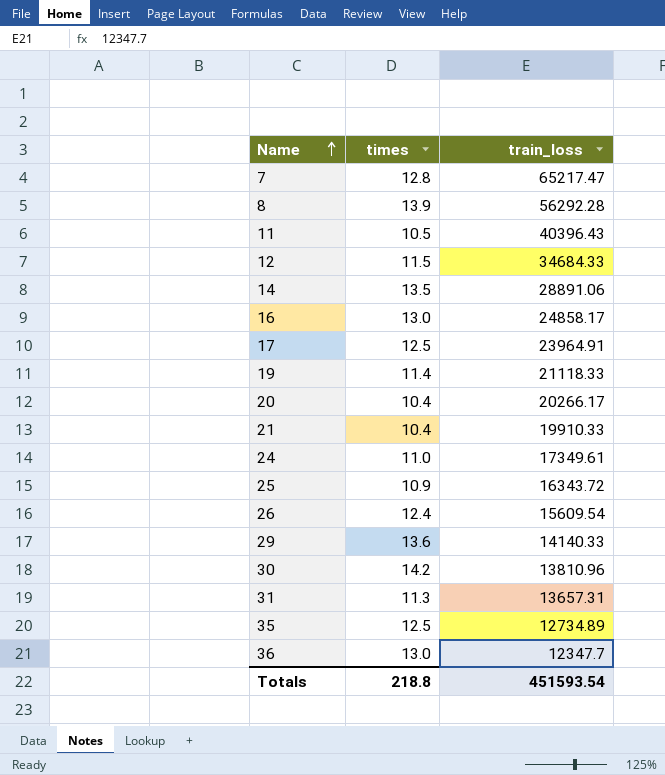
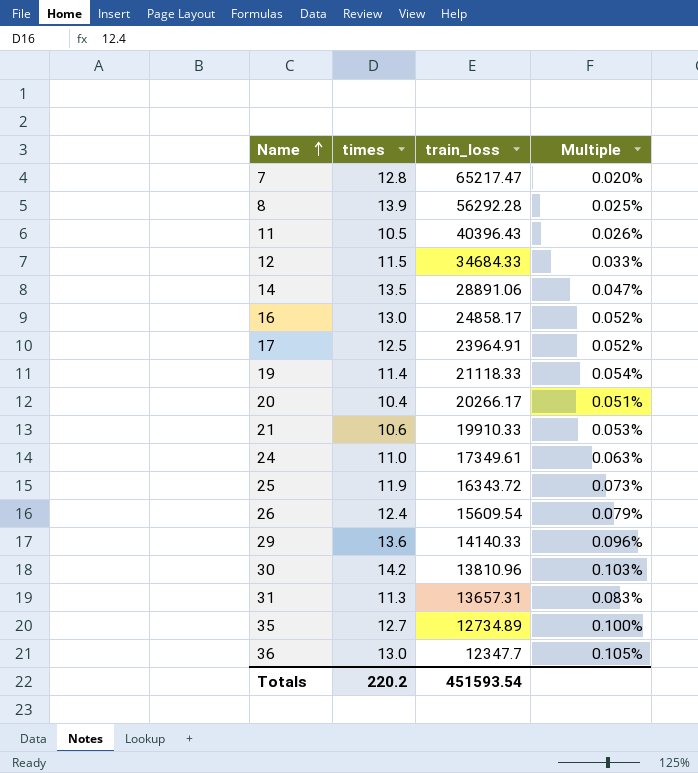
column Multiple | formula: none -> [times] / [train_loss]
21 | times: 10.4 -> 10.6
25 | times: 10.9 -> 11.9
35 | times: 12.5 -> 12.7
Totals | times: 218.8 -> 220.2

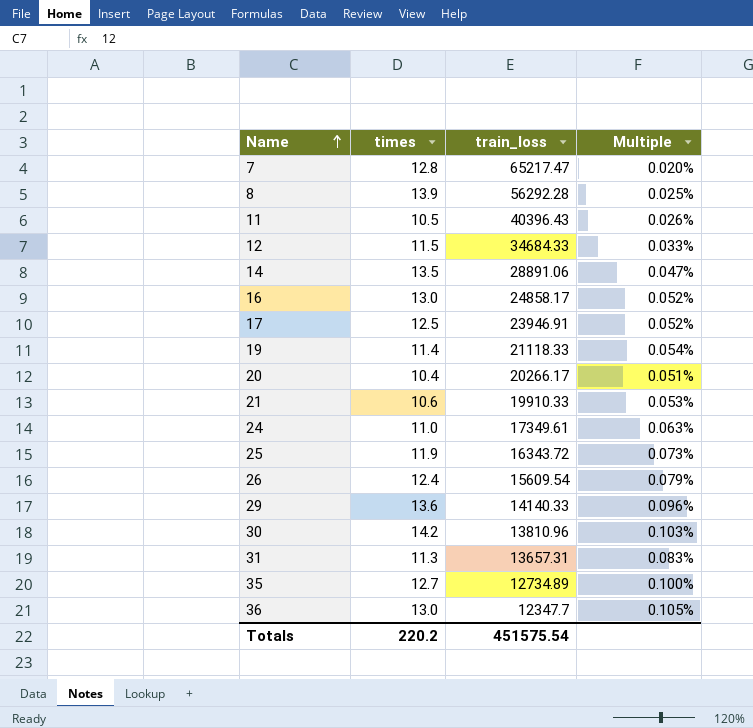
17 | train_loss: 23964.91 -> 23946.91
Totals | train_loss: 451593.54 -> 451575.54

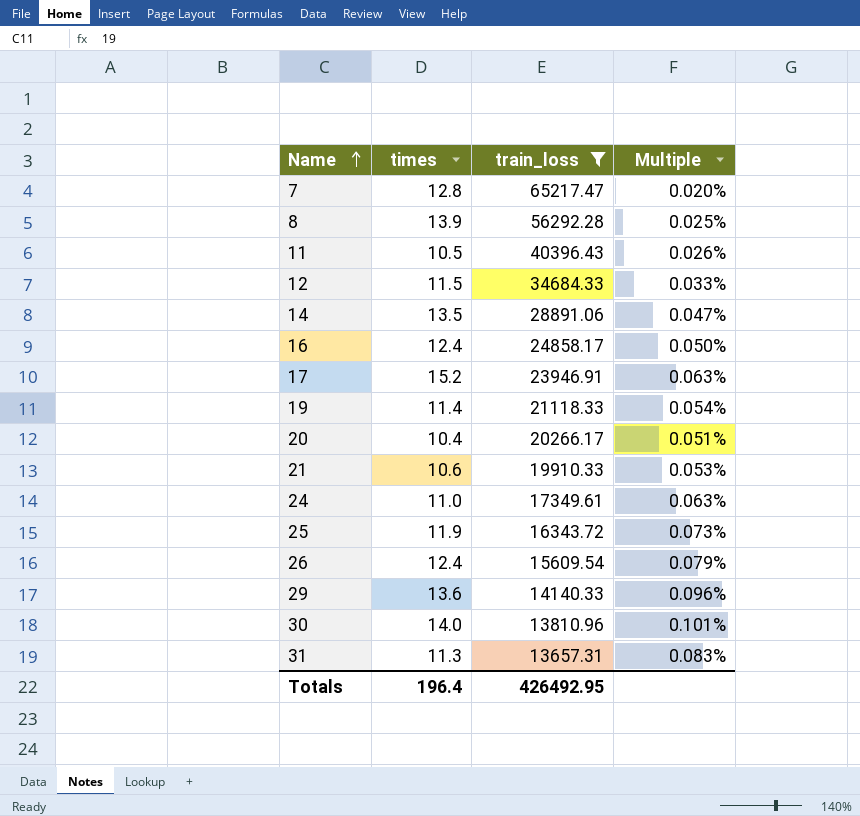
filter: none -> train_loss >= 13657.31
16 | times: 13.0 -> 12.4
16 | Multiple: 0.052% -> 0.050%
17 | times: 12.5 -> 15.2
17 | Multiple: 0.052% -> 0.063%
30 | times: 14.2 -> 14.0
30 | Multiple: 0.103% -> 0.101%
Totals | times: 220.2 -> 196.4
Totals | train_loss: 451575.54 -> 426492.95

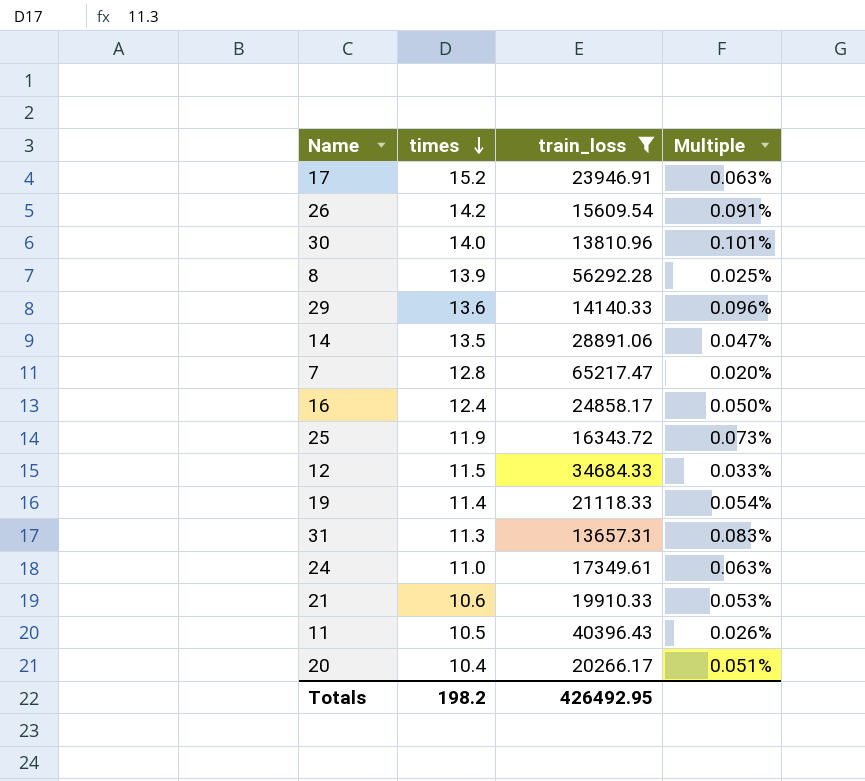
row order: Name ascending -> times descending
26 | times: 12.4 -> 14.2
26 | Multiple: 0.079% -> 0.091%
Totals | times: 196.4 -> 198.2

